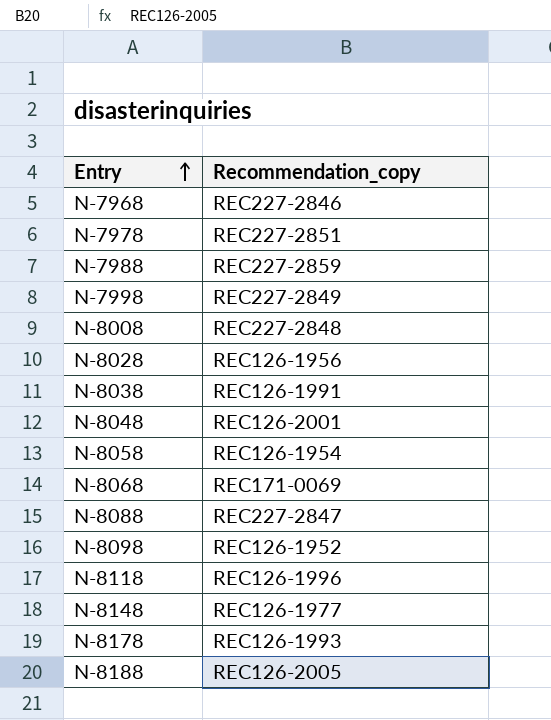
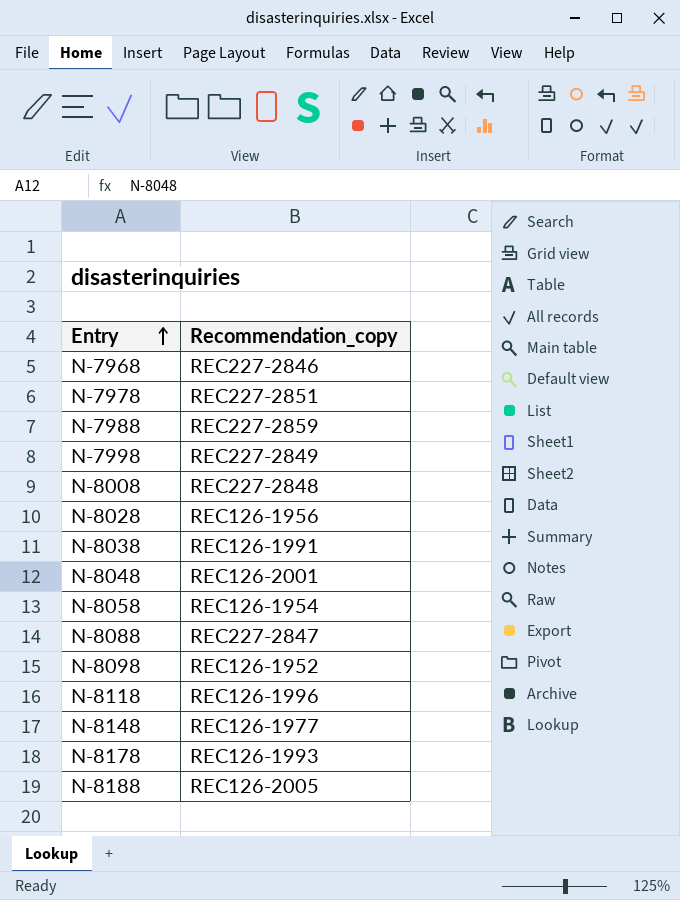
row N-8068: REC171-0069 -> none

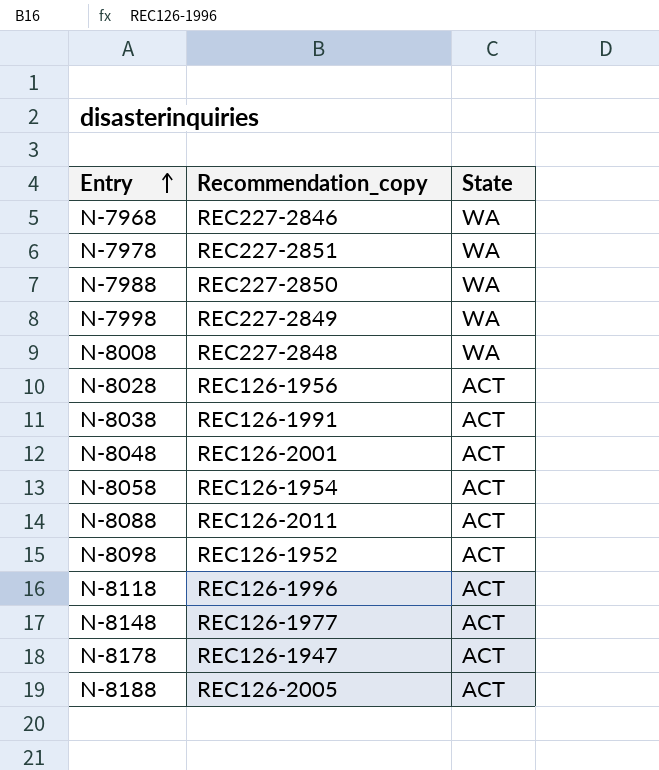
column State | position: none -> 3
N-7988 | Recommendation_copy: REC227-2859 -> REC227-2850
N-8088 | Recommendation_copy: REC227-2847 -> REC126-2011
N-8178 | Recommendation_copy: REC126-1993 -> REC126-1947

